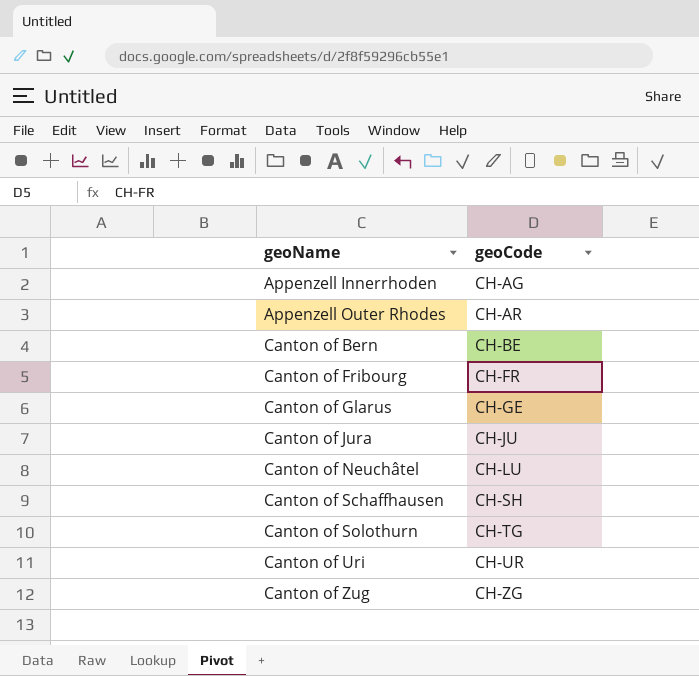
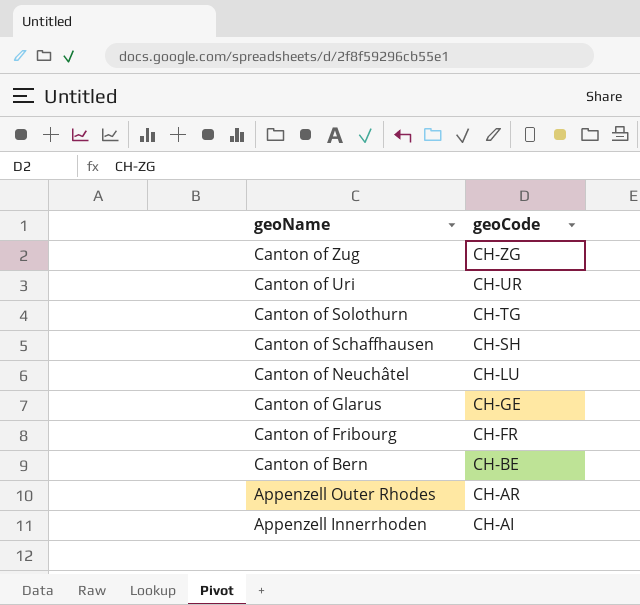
row order: geoName ascending -> geoName descending
row Canton of Jura: CH-JU -> none
Appenzell Innerrhoden | geoCode: CH-AG -> CH-AI

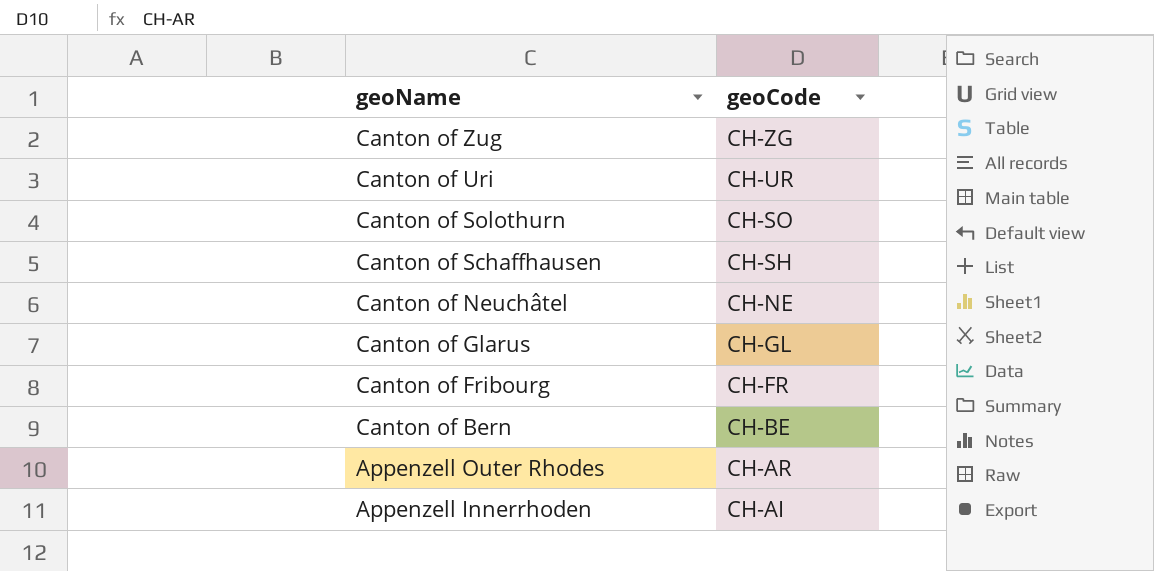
Canton of Solothurn | geoCode: CH-TG -> CH-SO
Canton of Neuchâtel | geoCode: CH-LU -> CH-NE
Canton of Glarus | geoCode: CH-GE -> CH-GL

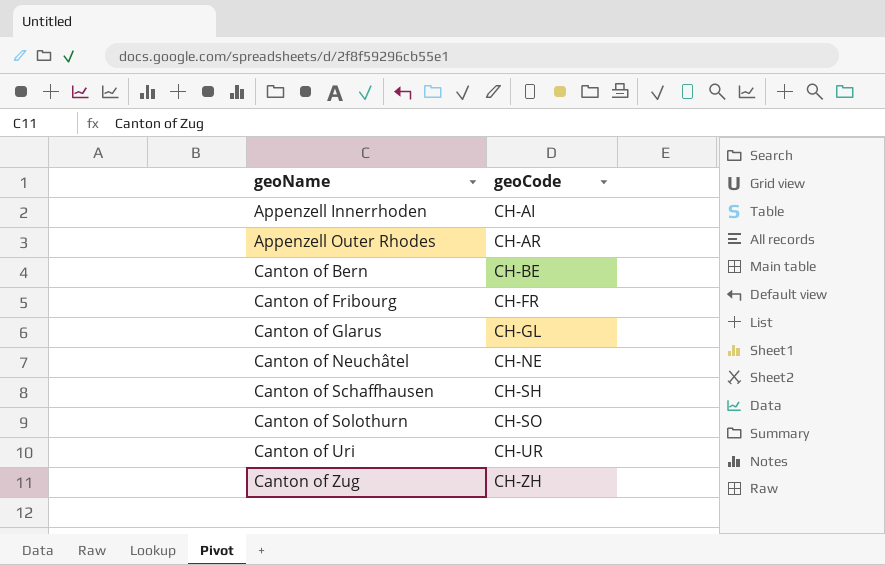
row order: geoName descending -> geoName ascending
Canton of Zug | geoCode: CH-ZG -> CH-ZH

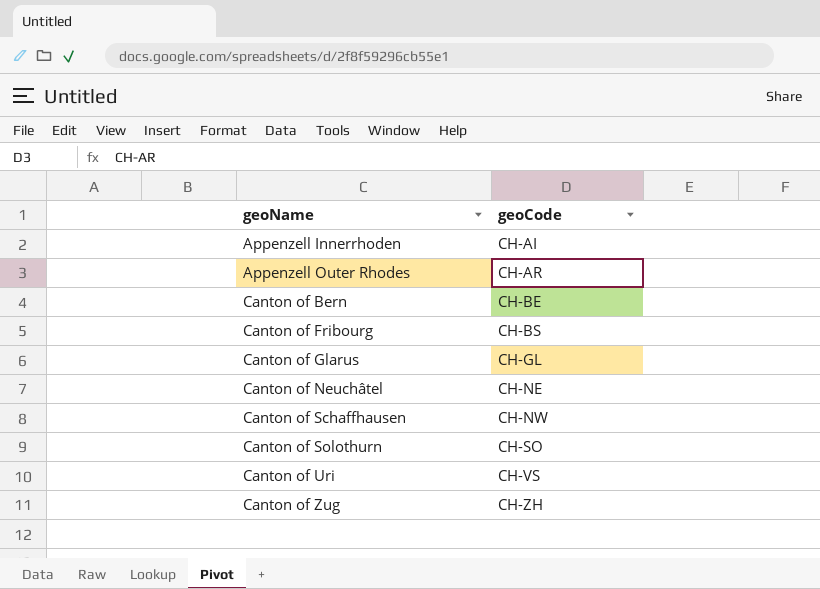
Canton of Fribourg | geoCode: CH-FR -> CH-BS
Canton of Schaffhausen | geoCode: CH-SH -> CH-NW
Canton of Uri | geoCode: CH-UR -> CH-VS

